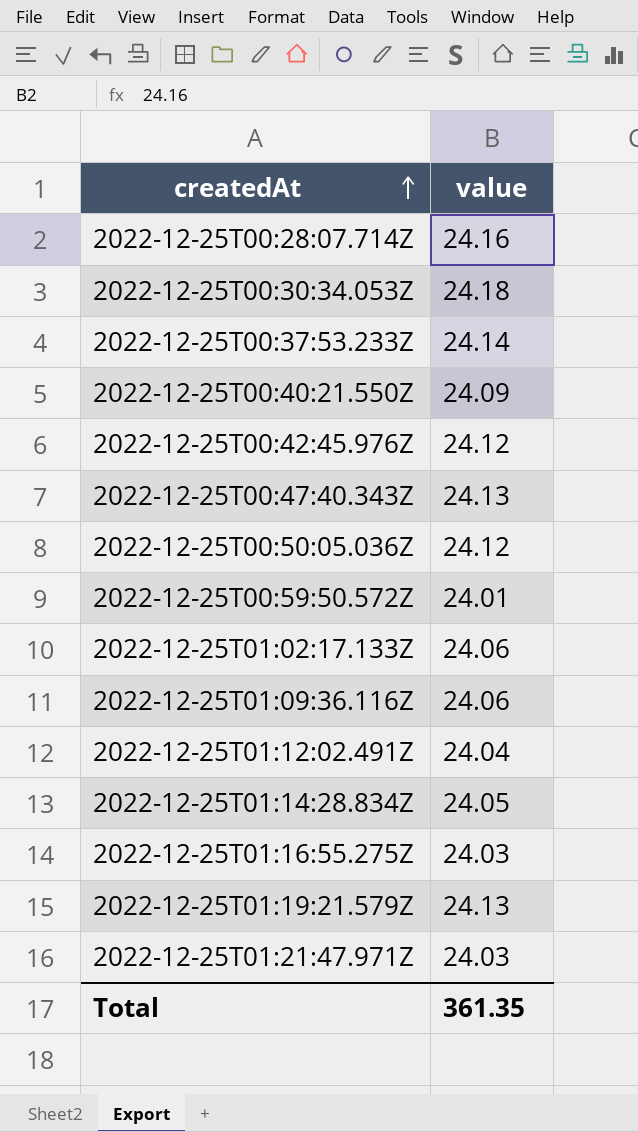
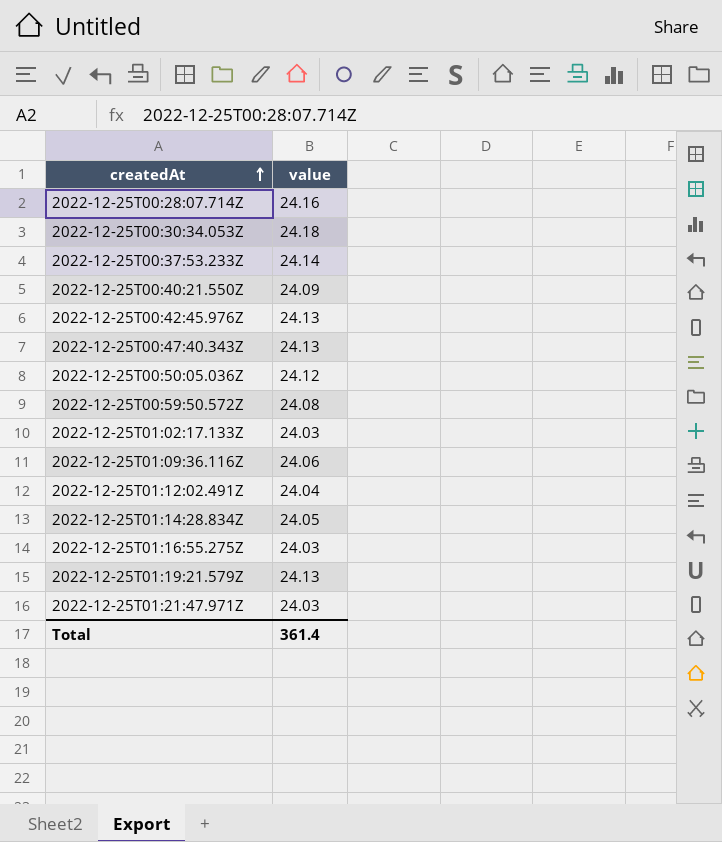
2022-12-25T00:42:45.976Z | value: 24.12 -> 24.13
2022-12-25T00:59:50.572Z | value: 24.01 -> 24.08
2022-12-25T01:02:17.133Z | value: 24.06 -> 24.03
Total | value: 361.35 -> 361.4

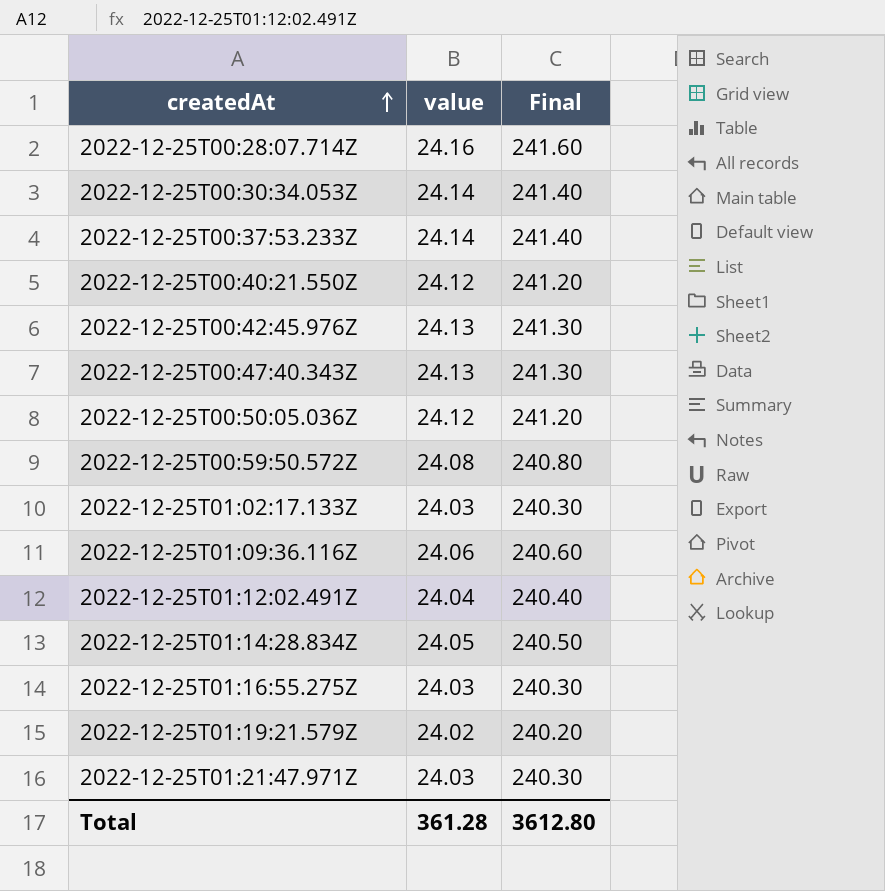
column Final | formula: none -> [value] * 10
2022-12-25T00:30:34.053Z | value: 24.18 -> 24.14
2022-12-25T00:40:21.550Z | value: 24.09 -> 24.12
2022-12-25T01:19:21.579Z | value: 24.13 -> 24.02
Total | value: 361.4 -> 361.28

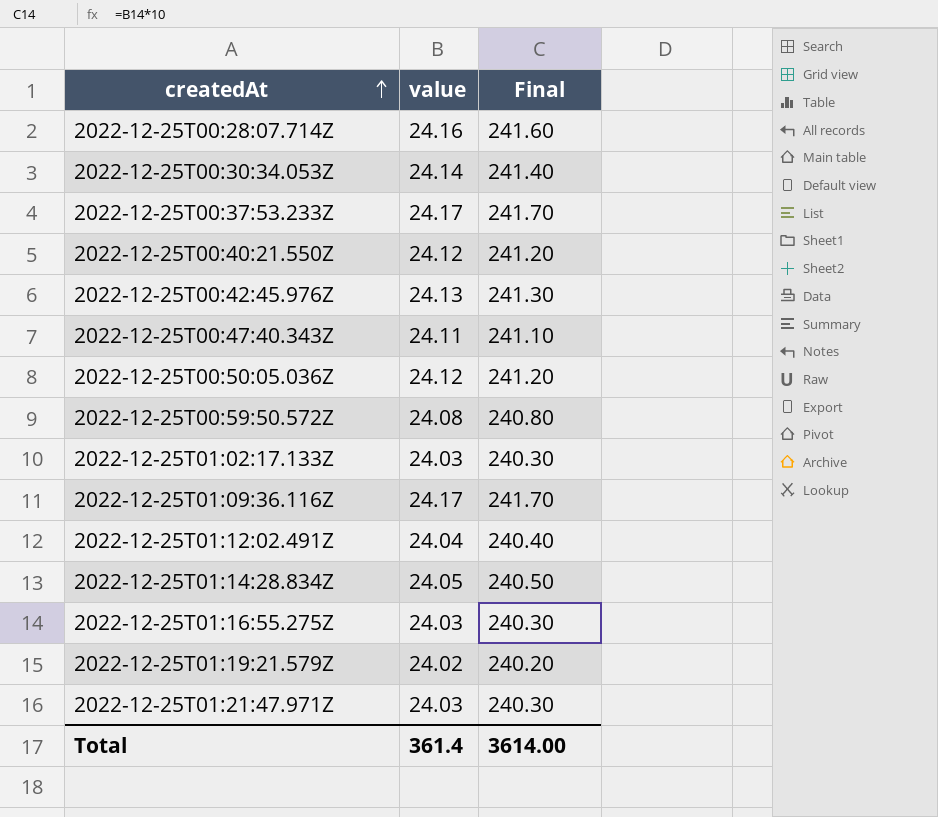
2022-12-25T00:37:53.233Z | value: 24.14 -> 24.17
2022-12-25T00:37:53.233Z | Final: 241.40 -> 241.70
2022-12-25T00:47:40.343Z | value: 24.13 -> 24.11
2022-12-25T00:47:40.343Z | Final: 241.30 -> 241.10
2022-12-25T01:09:36.116Z | value: 24.06 -> 24.17
2022-12-25T01:09:36.116Z | Final: 240.60 -> 241.70
Total | value: 361.28 -> 361.4
Total | Final: 3612.80 -> 3614.00

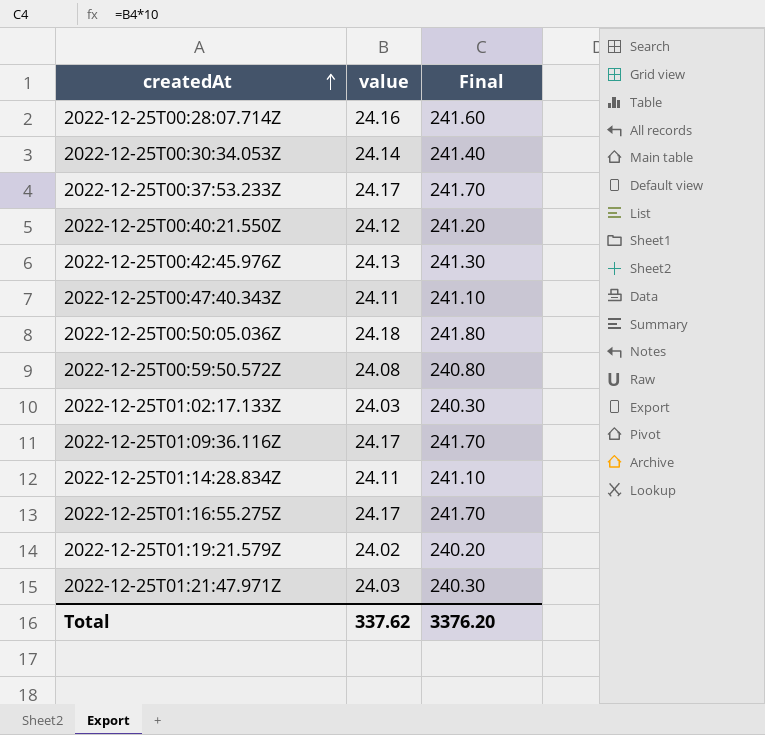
row 2022-12-25T01:12:02.491Z: 24.04 | 240.40 -> none
2022-12-25T00:50:05.036Z | value: 24.12 -> 24.18
2022-12-25T00:50:05.036Z | Final: 241.20 -> 241.80
2022-12-25T01:14:28.834Z | value: 24.05 -> 24.11
2022-12-25T01:14:28.834Z | Final: 240.50 -> 241.10
2022-12-25T01:16:55.275Z | value: 24.03 -> 24.17
2022-12-25T01:16:55.275Z | Final: 240.30 -> 241.70
Total | value: 361.4 -> 337.62
Total | Final: 3614.00 -> 3376.20

